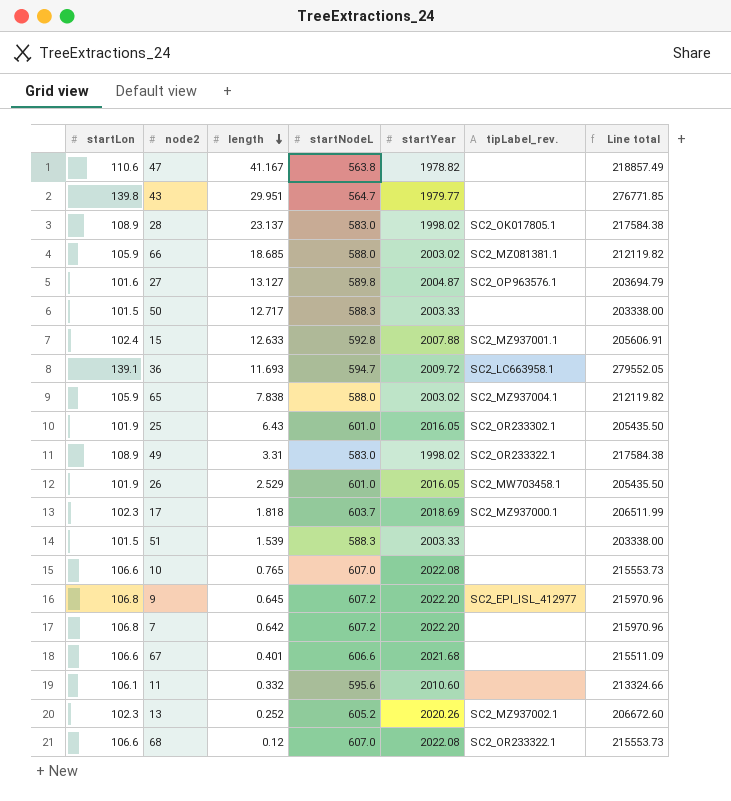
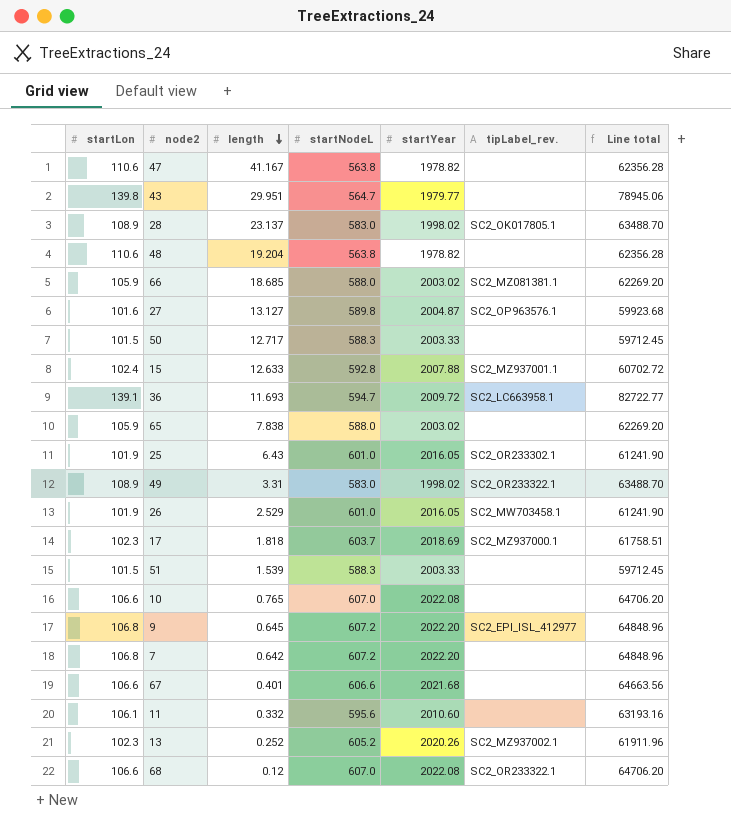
column Line total | formula: [startLon] * [startYear] -> [startLon] * [startNodeL]
row 48: none -> 110.6 | 19.204 | 563.8 | 1978.82 | none | 62356.28
65 | tipLabel_rev.: SC2_MZ937004.1 -> none

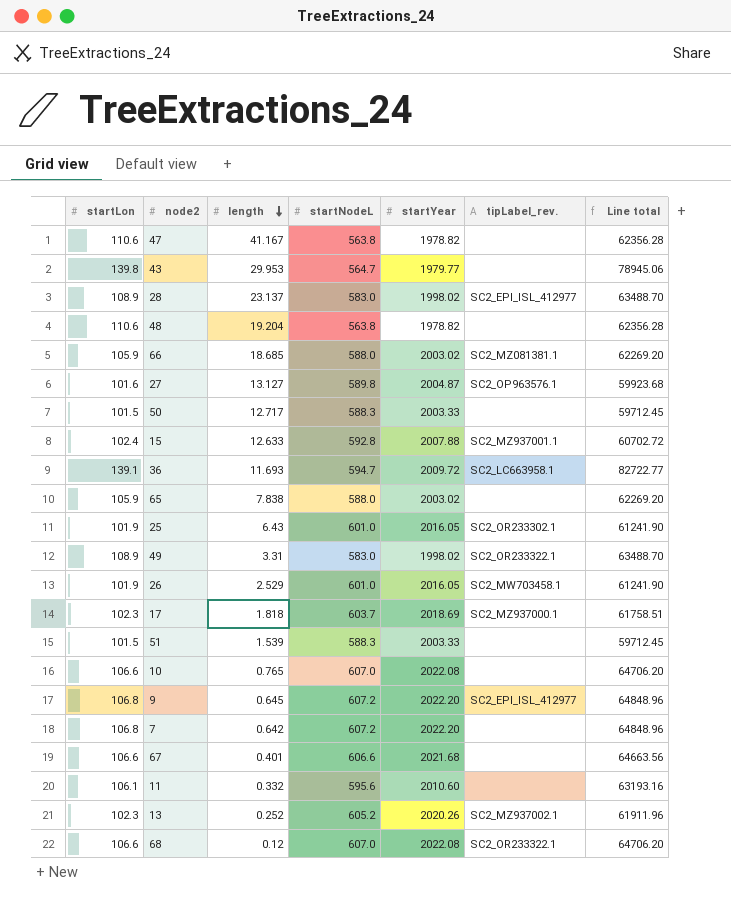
43 | length: 29.951 -> 29.953
28 | tipLabel_rev.: SC2_OK017805.1 -> SC2_EPI_ISL_412977

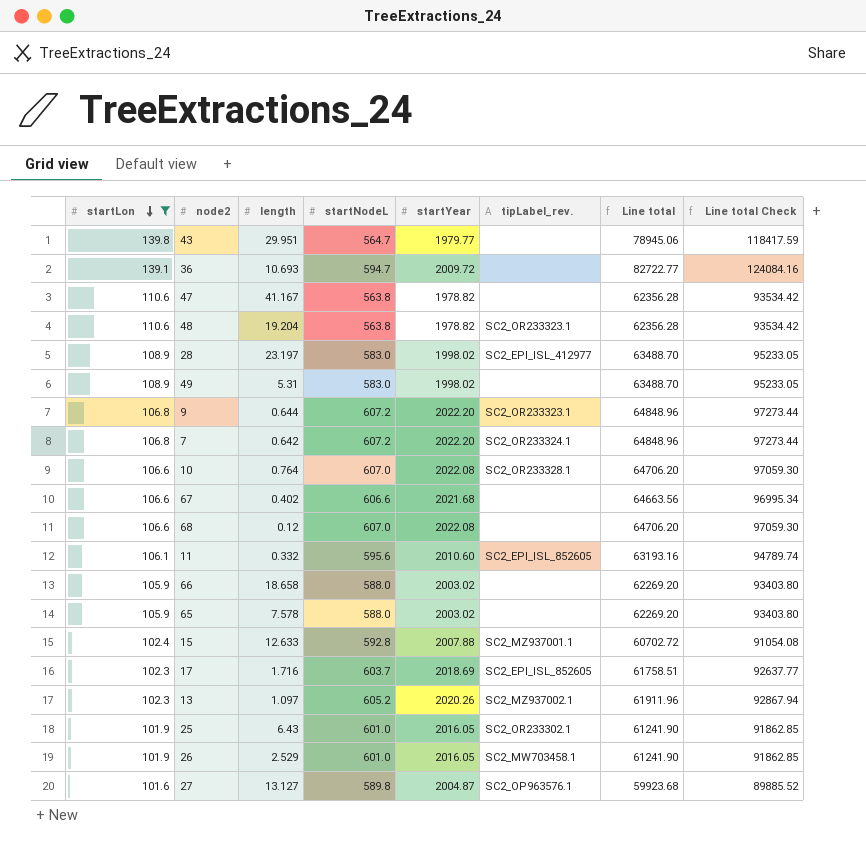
filter: none -> startLon != 101.5
row order: length descending -> startLon descending
column Line total Check | formula: none -> [Line total] * 1.5
43 | length: 29.953 -> 29.951
36 | length: 11.693 -> 10.693
36 | tipLabel_rev.: SC2_LC663958.1 -> none
48 | tipLabel_rev.: none -> SC2_OR233323.1
28 | length: 23.137 -> 23.197
49 | length: 3.31 -> 5.31
49 | tipLabel_rev.: SC2_OR233322.1 -> none
9 | length: 0.645 -> 0.644
9 | tipLabel_rev.: SC2_EPI_ISL_412977 -> SC2_OR233323.1
7 | tipLabel_rev.: none -> SC2_OR233324.1
10 | length: 0.765 -> 0.764
10 | tipLabel_rev.: none -> SC2_OR233328.1
67 | length: 0.401 -> 0.402
68 | tipLabel_rev.: SC2_OR233322.1 -> none
11 | tipLabel_rev.: none -> SC2_EPI_ISL_852605
66 | length: 18.685 -> 18.658
66 | tipLabel_rev.: SC2_MZ081381.1 -> none
65 | length: 7.838 -> 7.578
17 | length: 1.818 -> 1.716
17 | tipLabel_rev.: SC2_MZ937000.1 -> SC2_EPI_ISL_852605
13 | length: 0.252 -> 1.097

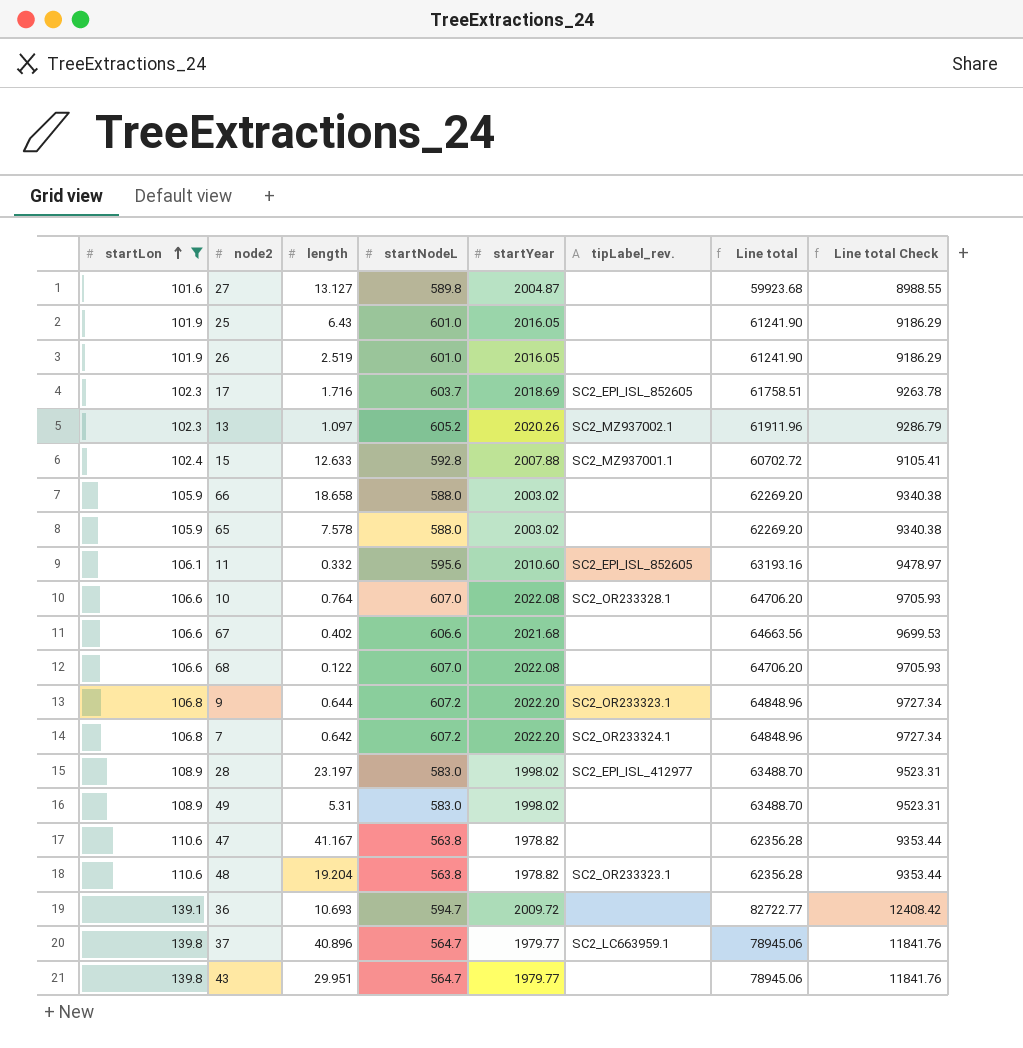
row order: startLon descending -> startLon ascending
column Line total Check | formula: [Line total] * 1.5 -> [Line total] * 0.15
27 | tipLabel_rev.: SC2_OP963576.1 -> none
25 | tipLabel_rev.: SC2_OR233302.1 -> none
26 | length: 2.529 -> 2.519
26 | tipLabel_rev.: SC2_MW703458.1 -> none
68 | length: 0.12 -> 0.122
row 37: none -> 139.8 | 40.896 | 564.7 | 1979.77 | SC2_LC663959.1 | 78945.06 | 11841.76

